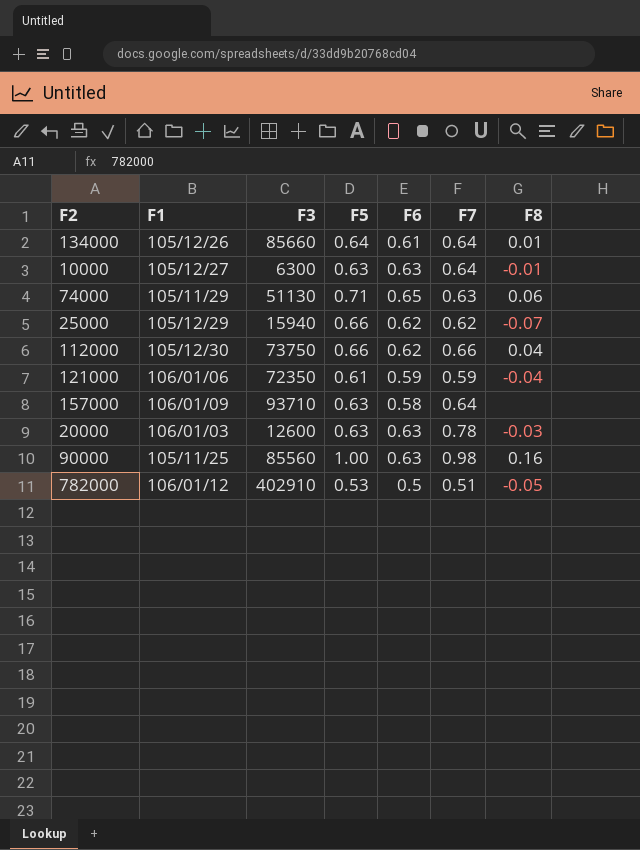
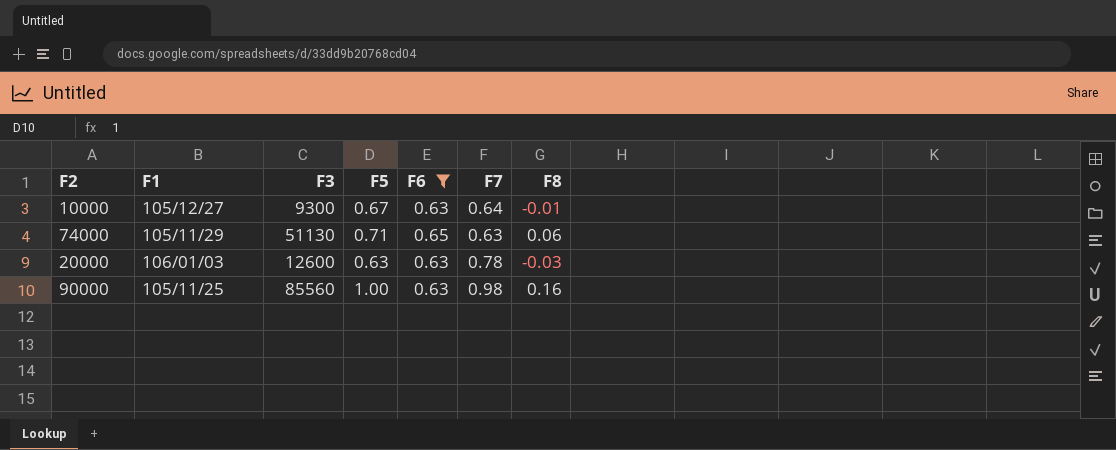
filter: none -> F6 >= 0.63
10000 | F3: 6300 -> 9300
10000 | F5: 0.63 -> 0.67

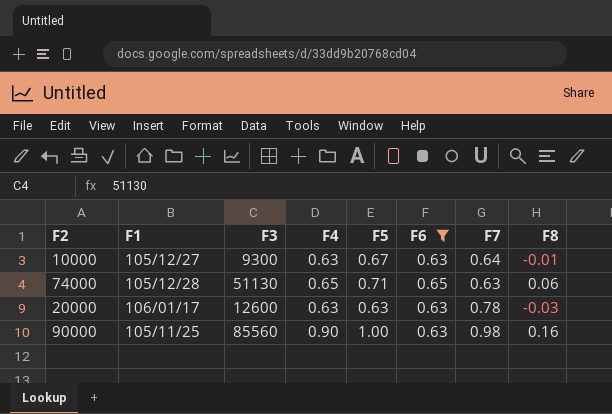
column F4 | position: none -> 4
74000 | F1: 105/11/29 -> 105/12/28
20000 | F1: 106/01/03 -> 106/01/17

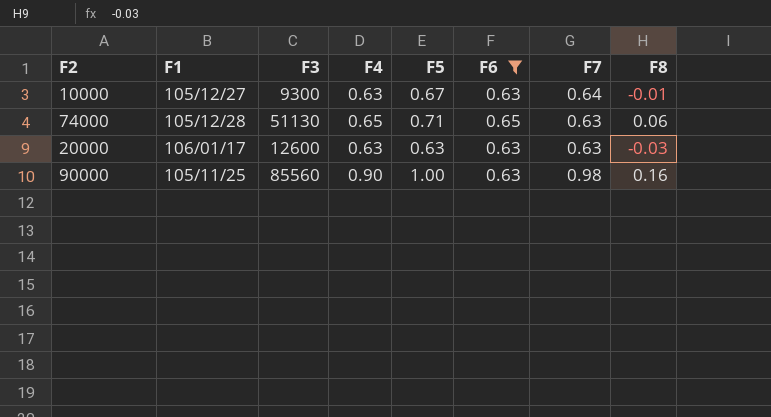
20000 | F7: 0.78 -> 0.63

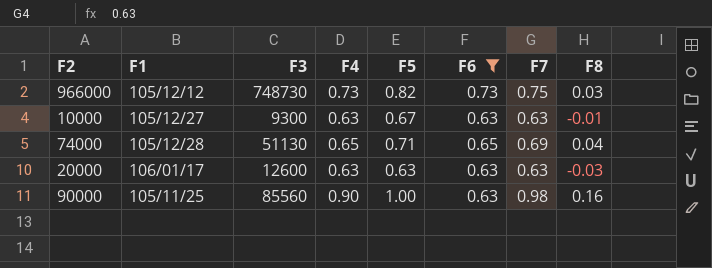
row 966000: none -> 105/12/12 | 748730 | 0.73 | 0.82 | 0.73 | 0.75 | 0.03
10000 | F7: 0.64 -> 0.63
74000 | F7: 0.63 -> 0.69
74000 | F8: 0.06 -> 0.04

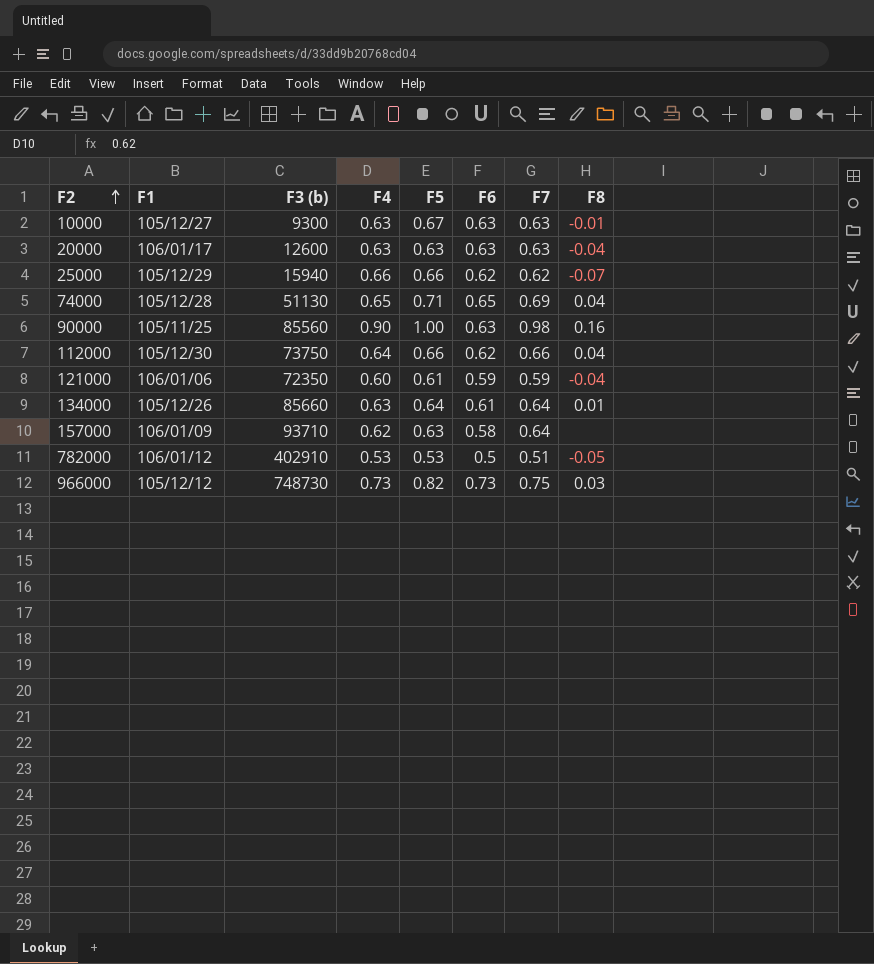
filter: F6 >= 0.63 -> none
row order: none -> F2 ascending
column name: F3 -> F3 (b)
20000 | F8: -0.03 -> -0.04

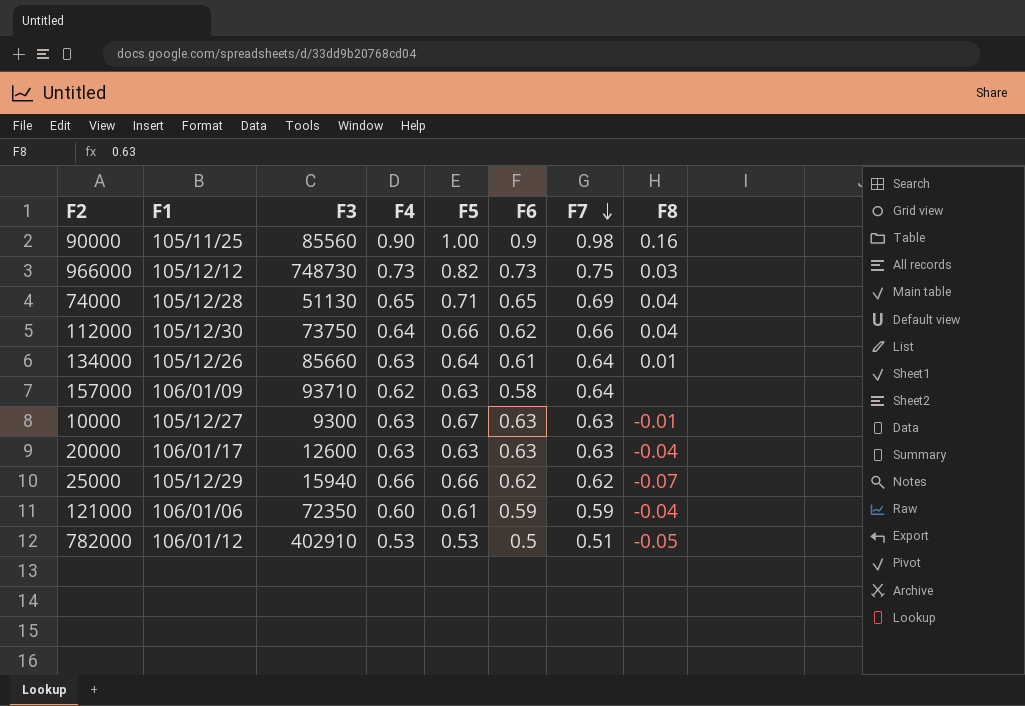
row order: F2 ascending -> F7 descending
column name: F3 (b) -> F3
90000 | F6: 0.63 -> 0.9

